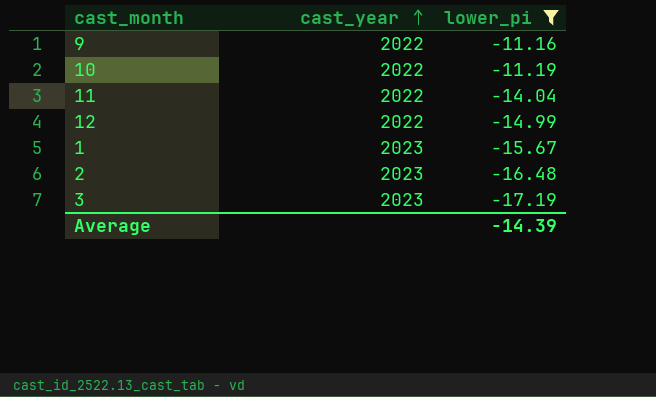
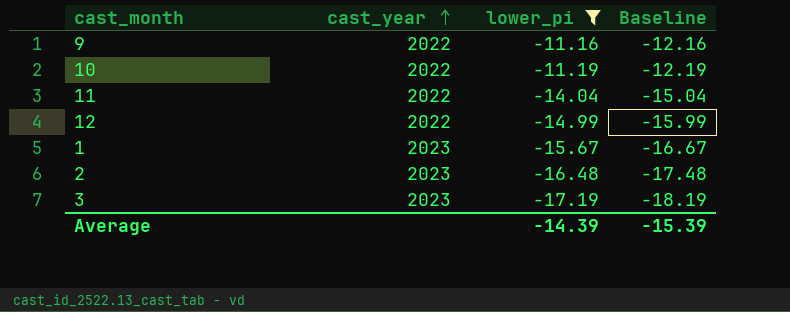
column Baseline | formula: none -> [lower_pi] - 1

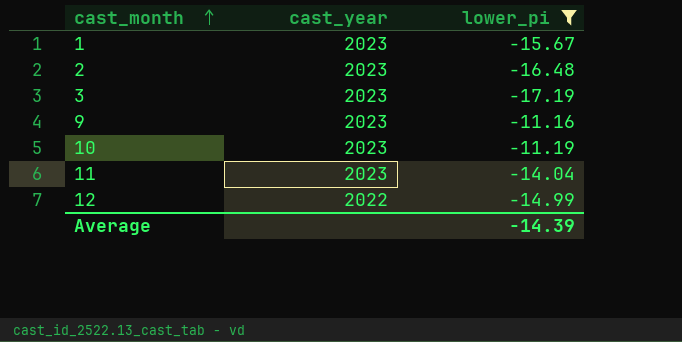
row order: cast_year ascending -> cast_month ascending
column Baseline | formula: [lower_pi] - 1 -> none
9 | cast_year: 2022 -> 2023
10 | cast_year: 2022 -> 2023
11 | cast_year: 2022 -> 2023

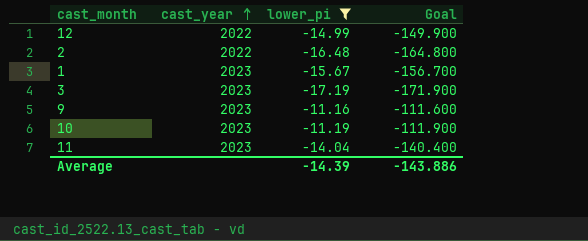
row order: cast_month ascending -> cast_year ascending
column Goal | formula: none -> [lower_pi] * 10
2 | cast_year: 2023 -> 2022

